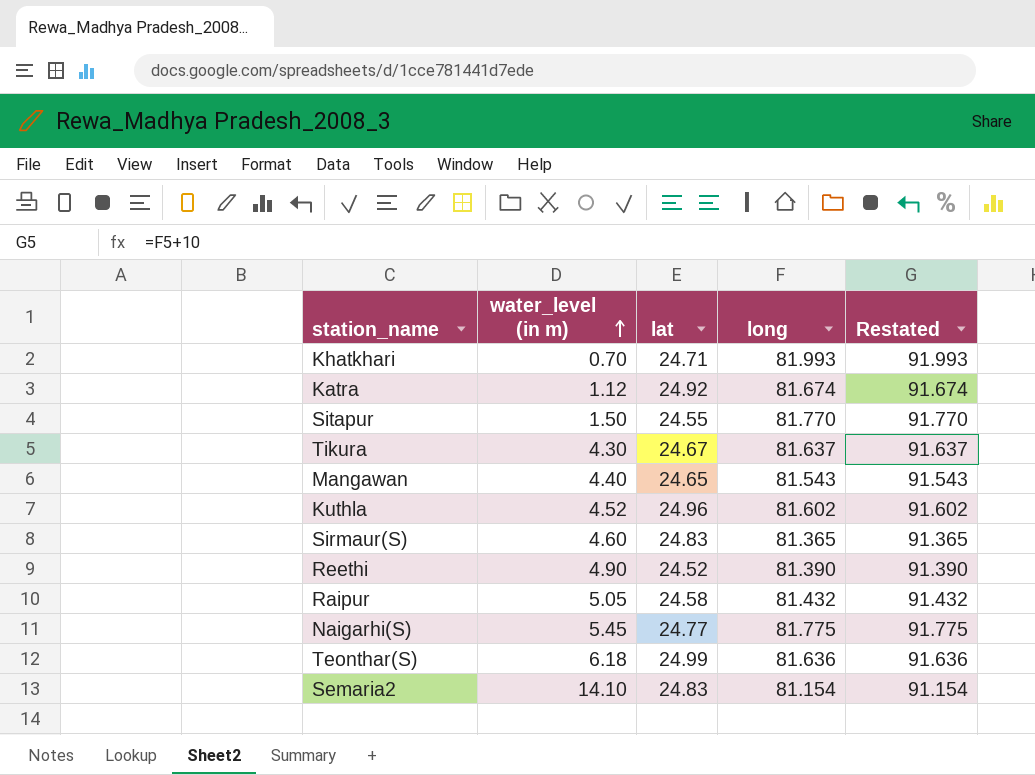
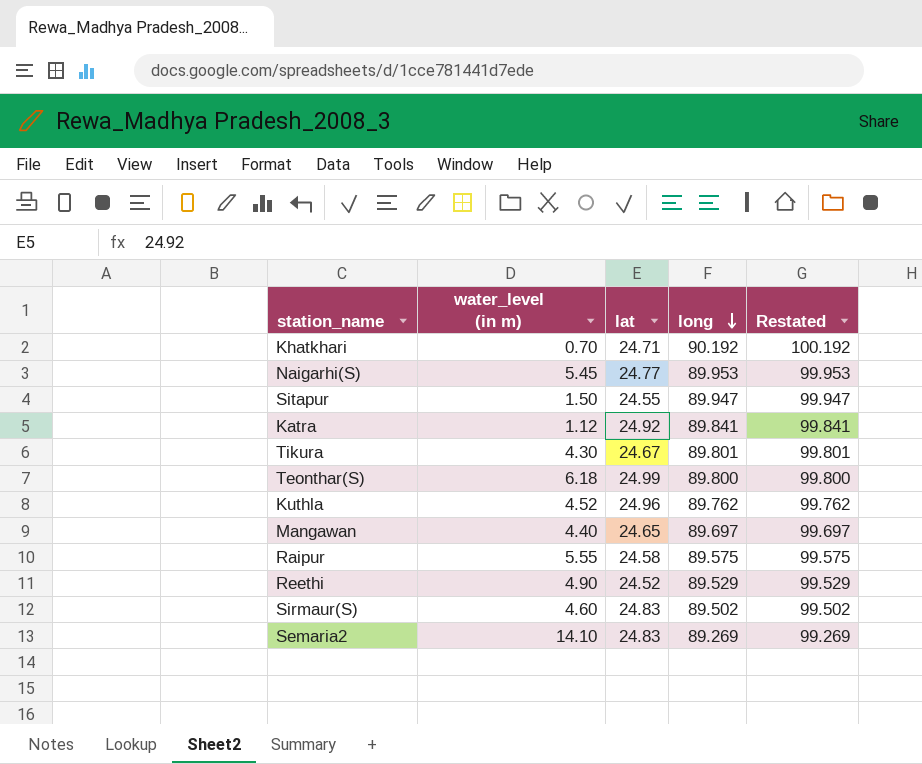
row order: water_level (in m) ascending -> long descending
Khatkhari | long: 81.993 -> 90.192
Khatkhari | Restated: 91.993 -> 100.192
Naigarhi(S) | long: 81.775 -> 89.953
Naigarhi(S) | Restated: 91.775 -> 99.953
Sitapur | long: 81.770 -> 89.947
Sitapur | Restated: 91.770 -> 99.947
Katra | long: 81.674 -> 89.841
Katra | Restated: 91.674 -> 99.841
Tikura | long: 81.637 -> 89.801
Tikura | Restated: 91.637 -> 99.801
Teonthar(S) | long: 81.636 -> 89.800
Teonthar(S) | Restated: 91.636 -> 99.800
Kuthla | long: 81.602 -> 89.762
Kuthla | Restated: 91.602 -> 99.762
Mangawan | long: 81.543 -> 89.697
Mangawan | Restated: 91.543 -> 99.697
Raipur | water_level (in m): 5.05 -> 5.55
Raipur | long: 81.432 -> 89.575
Raipur | Restated: 91.432 -> 99.575
Reethi | long: 81.390 -> 89.529
Reethi | Restated: 91.390 -> 99.529
Sirmaur(S) | long: 81.365 -> 89.502
Sirmaur(S) | Restated: 91.365 -> 99.502
Semaria2 | long: 81.154 -> 89.269
Semaria2 | Restated: 91.154 -> 99.269

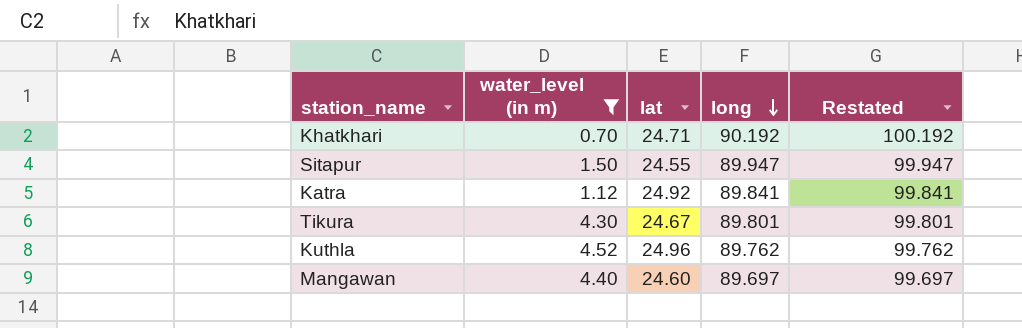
filter: none -> water_level (in m) <= 4.52
Mangawan | lat: 24.65 -> 24.60

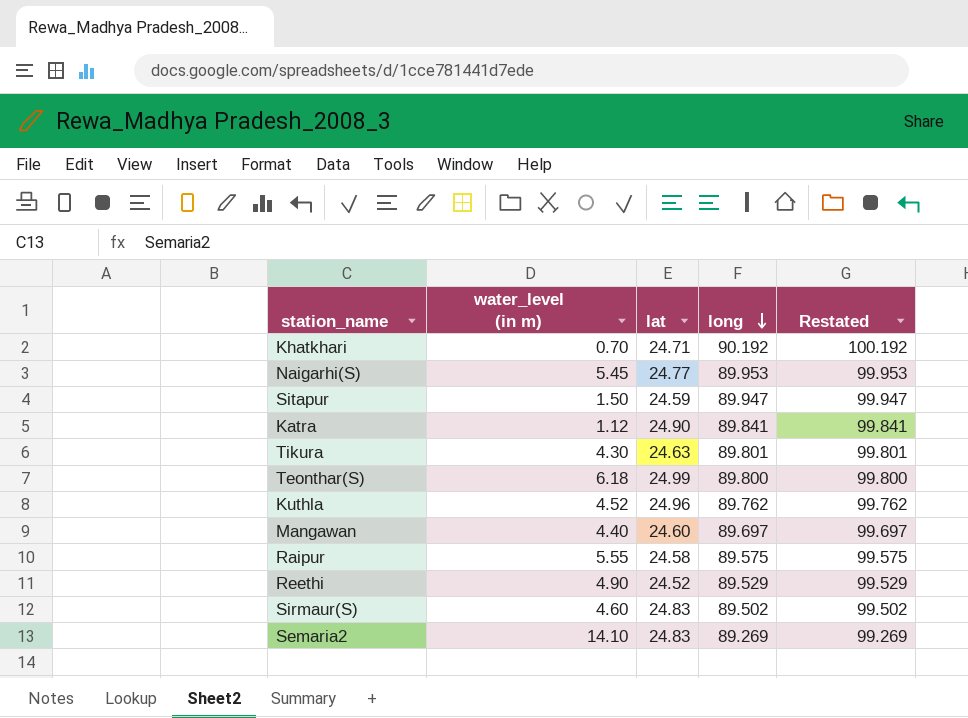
filter: water_level (in m) <= 4.52 -> none
Sitapur | lat: 24.55 -> 24.59
Katra | lat: 24.92 -> 24.90
Tikura | lat: 24.67 -> 24.63

